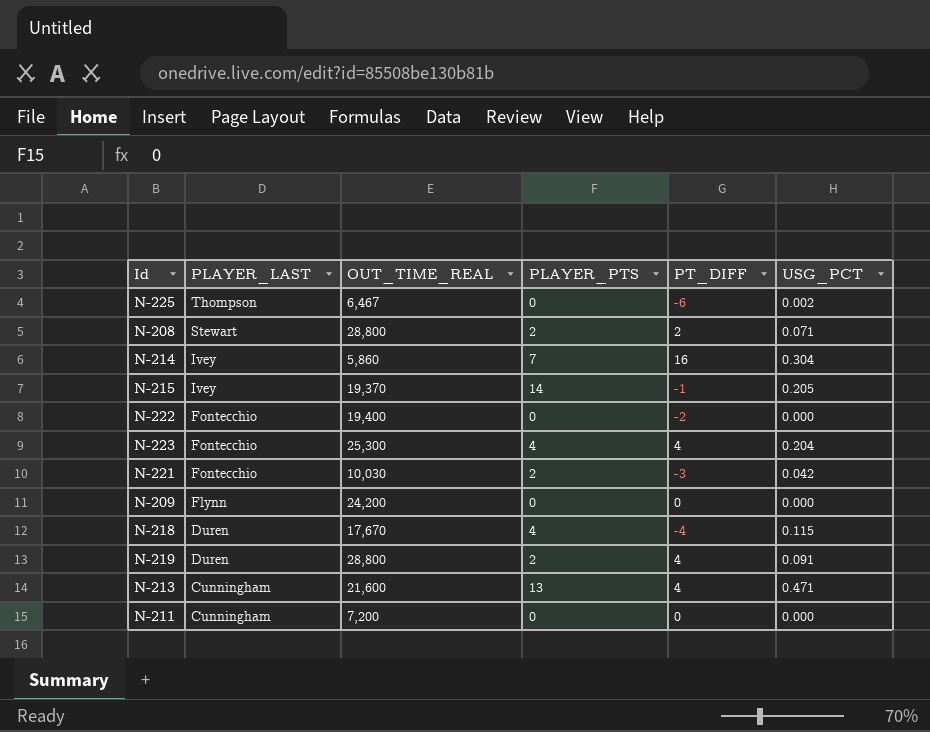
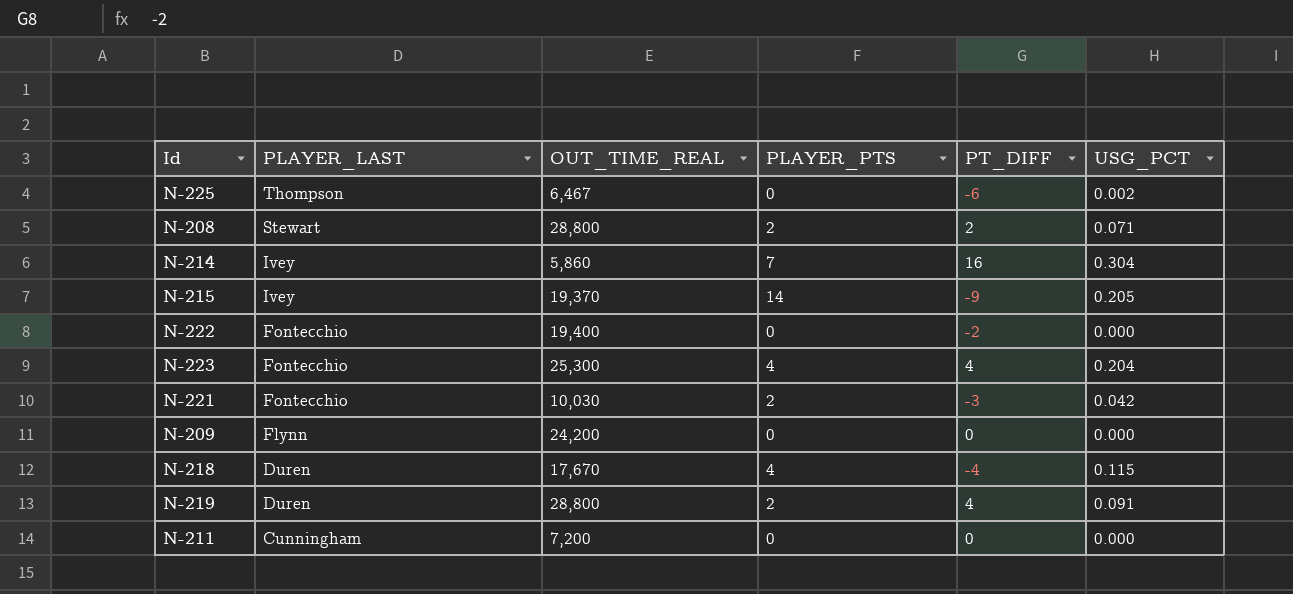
row N-213: Cunningham | 21,600 | 13 | 4 | 0.471 -> none
N-215 | PT_DIFF: -1 -> -9

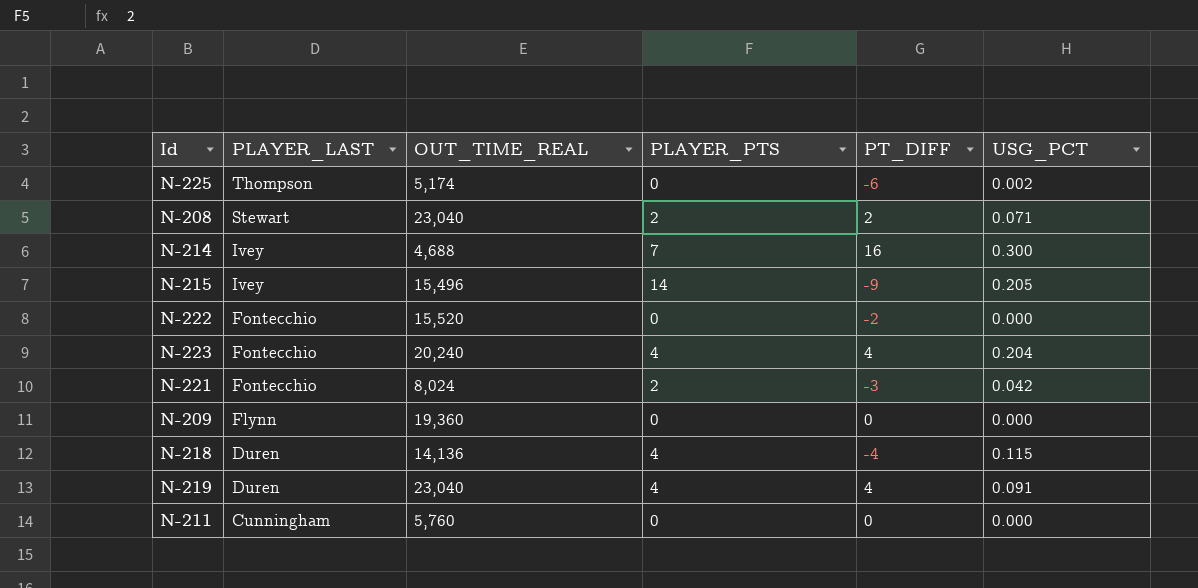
N-225 | OUT_TIME_REAL: 6,467 -> 5,174
N-208 | OUT_TIME_REAL: 28,800 -> 23,040
N-214 | OUT_TIME_REAL: 5,860 -> 4,688
N-214 | USG_PCT: 0.304 -> 0.300
N-215 | OUT_TIME_REAL: 19,370 -> 15,496
N-222 | OUT_TIME_REAL: 19,400 -> 15,520
N-223 | OUT_TIME_REAL: 25,300 -> 20,240
N-221 | OUT_TIME_REAL: 10,030 -> 8,024
N-209 | OUT_TIME_REAL: 24,200 -> 19,360
N-218 | OUT_TIME_REAL: 17,670 -> 14,136
N-219 | OUT_TIME_REAL: 28,800 -> 23,040
N-219 | PLAYER_PTS: 2 -> 4
N-211 | OUT_TIME_REAL: 7,200 -> 5,760

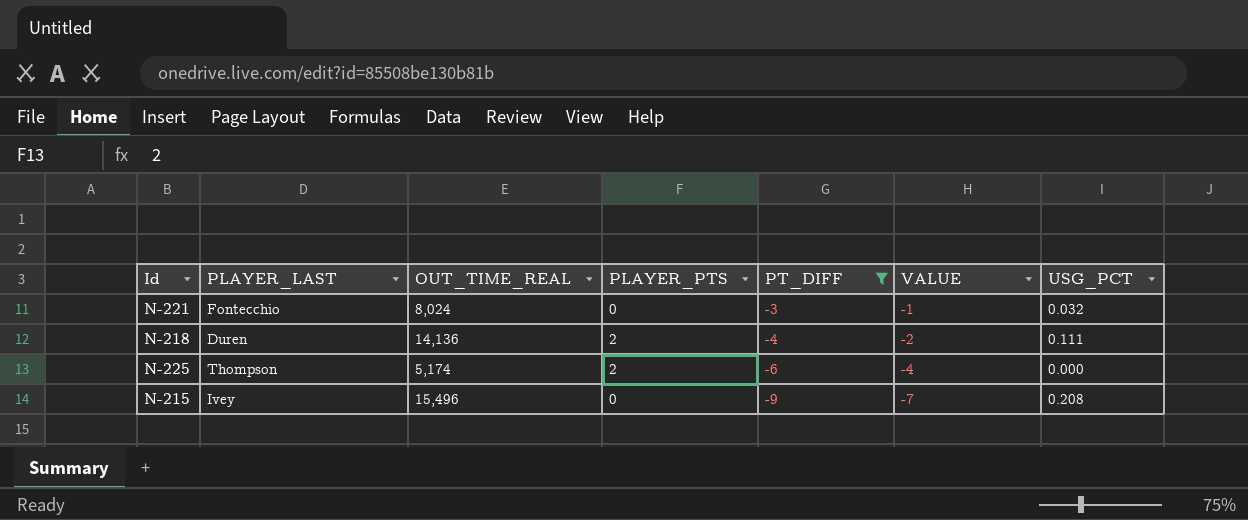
filter: none -> PT_DIFF <= -3
row order: PLAYER_LAST descending -> PT_DIFF descending
column VALUE | formula: none -> [PT_DIFF] + 2
N-221 | PLAYER_PTS: 2 -> 0
N-221 | USG_PCT: 0.042 -> 0.032
N-218 | PLAYER_PTS: 4 -> 2
N-218 | USG_PCT: 0.115 -> 0.111
N-225 | PLAYER_PTS: 0 -> 2
N-225 | USG_PCT: 0.002 -> 0.000
N-215 | PLAYER_PTS: 14 -> 0
N-215 | USG_PCT: 0.205 -> 0.208

